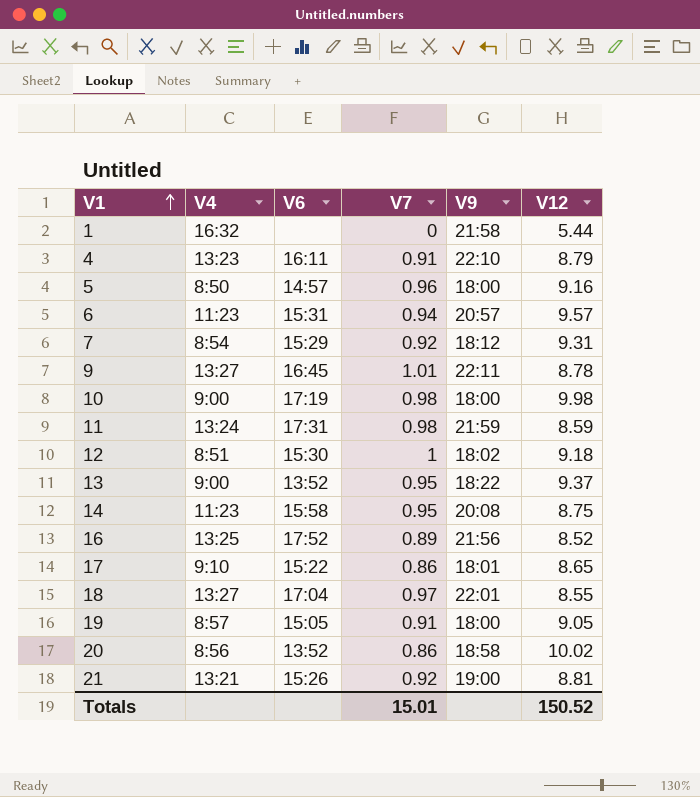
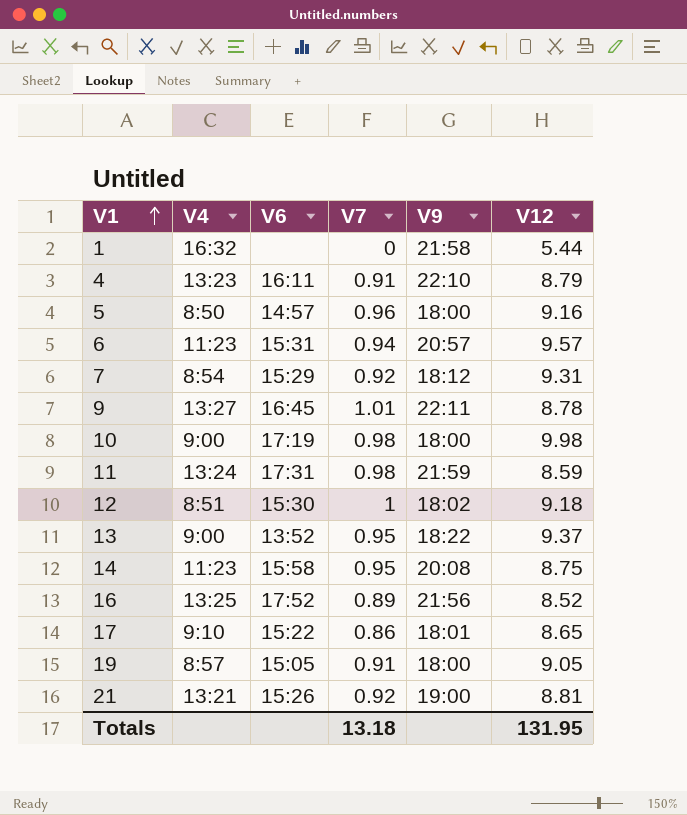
row 18: 13:27 | 17:04 | 0.97 | 22:01 | 8.55 -> none
row 20: 8:56 | 13:52 | 0.86 | 18:58 | 10.02 -> none
Totals | V7: 15.01 -> 13.18
Totals | V12: 150.52 -> 131.95

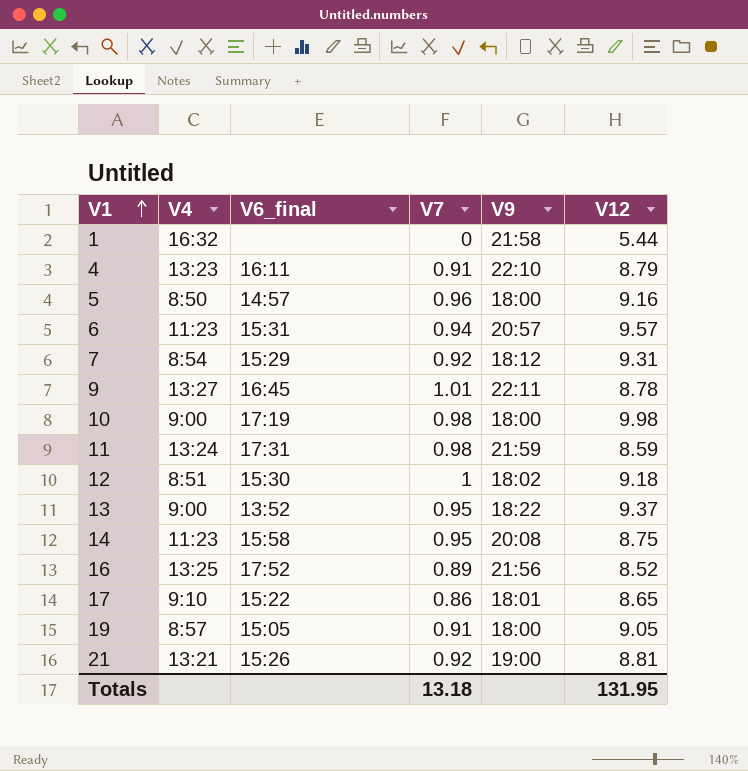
column name: V6 -> V6_final

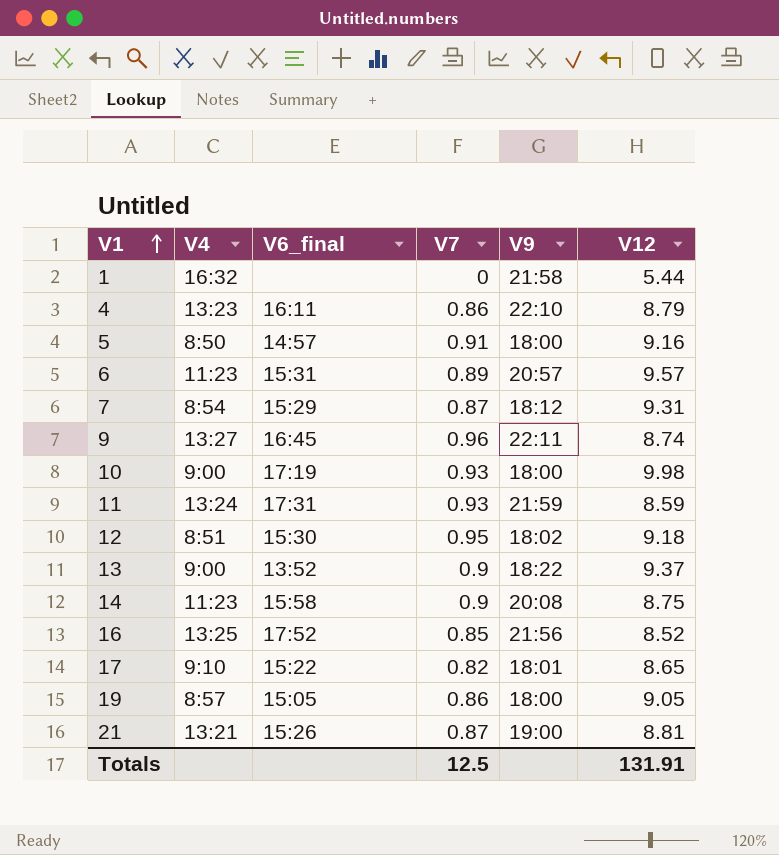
4 | V7: 0.91 -> 0.86
5 | V7: 0.96 -> 0.91
6 | V7: 0.94 -> 0.89
7 | V7: 0.92 -> 0.87
9 | V7: 1.01 -> 0.96
9 | V12: 8.78 -> 8.74
10 | V7: 0.98 -> 0.93
11 | V7: 0.98 -> 0.93
12 | V7: 1 -> 0.95
13 | V7: 0.95 -> 0.9
14 | V7: 0.95 -> 0.9
16 | V7: 0.89 -> 0.85
17 | V7: 0.86 -> 0.82
19 | V7: 0.91 -> 0.86
21 | V7: 0.92 -> 0.87
Totals | V7: 13.18 -> 12.5
Totals | V12: 131.95 -> 131.91

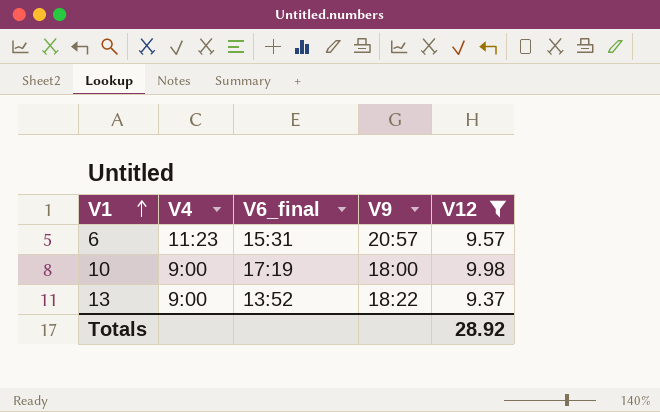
filter: none -> V12 >= 9.37
column V7 | position: 4 -> none
Totals | V12: 131.91 -> 28.92

